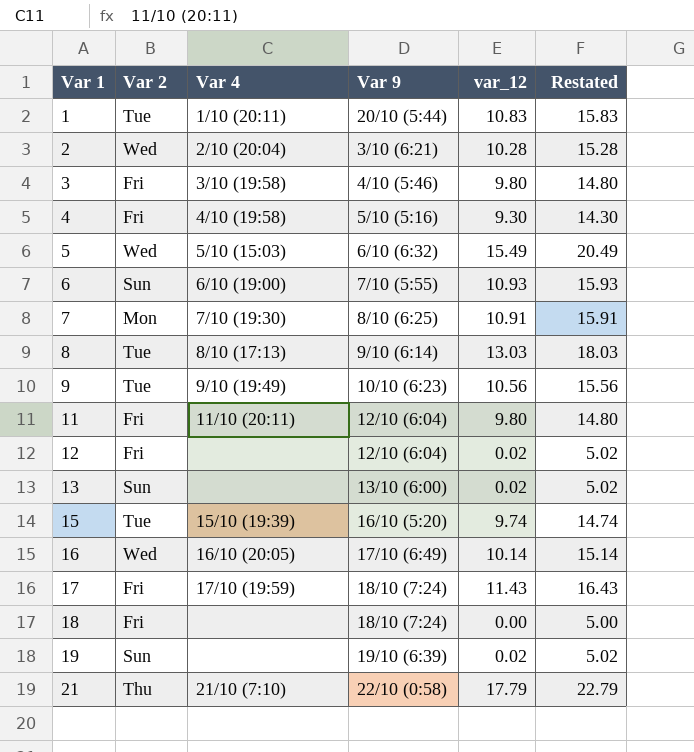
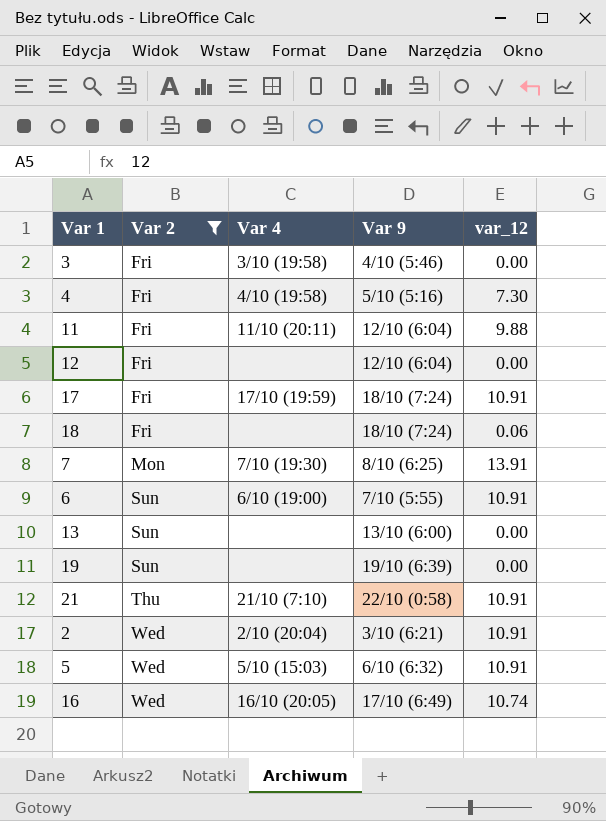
filter: none -> Var 2 != Tue
row order: Var 1 ascending -> Var 2 ascending
column Restated | formula: [var_12] + 5 -> none
3 | var_12: 9.80 -> 0.00
4 | var_12: 9.30 -> 7.30
11 | var_12: 9.80 -> 9.88
12 | var_12: 0.02 -> 0.00
17 | var_12: 11.43 -> 10.91
18 | var_12: 0.00 -> 0.06
7 | var_12: 10.91 -> 13.91
6 | var_12: 10.93 -> 10.91
13 | var_12: 0.02 -> 0.00
19 | var_12: 0.02 -> 0.00
21 | var_12: 17.79 -> 10.91
2 | var_12: 10.28 -> 10.91
5 | var_12: 15.49 -> 10.91
16 | var_12: 10.14 -> 10.74

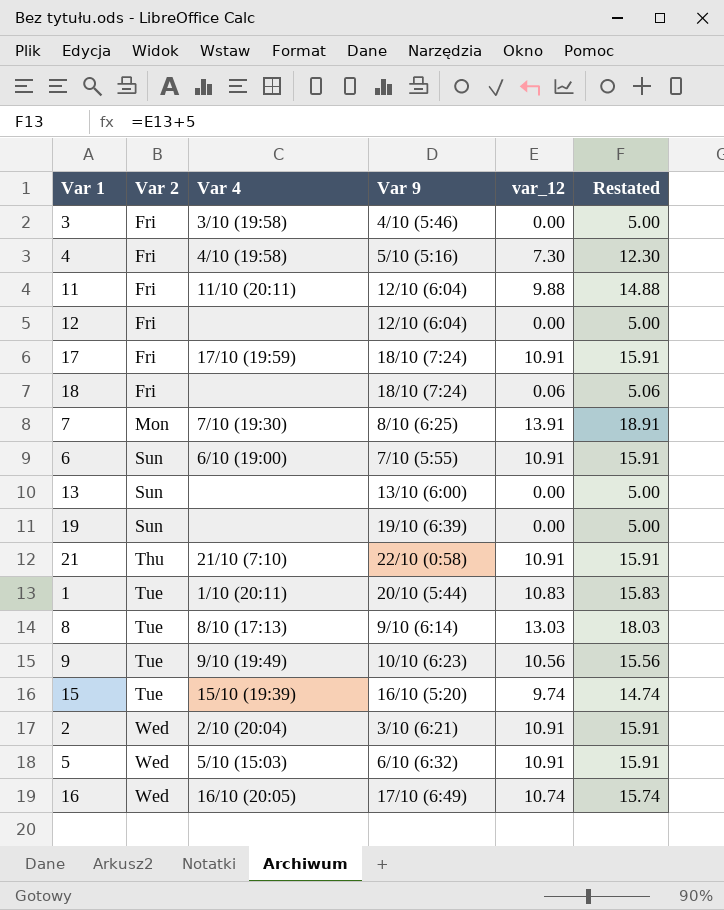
filter: Var 2 != Tue -> none
column Restated | formula: none -> [var_12] + 5

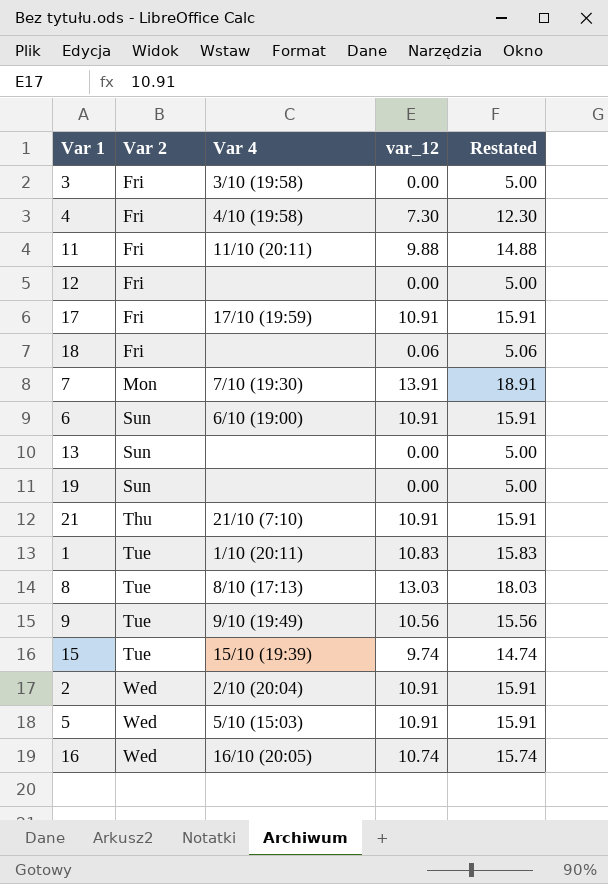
column Var 9 | position: 4 -> none

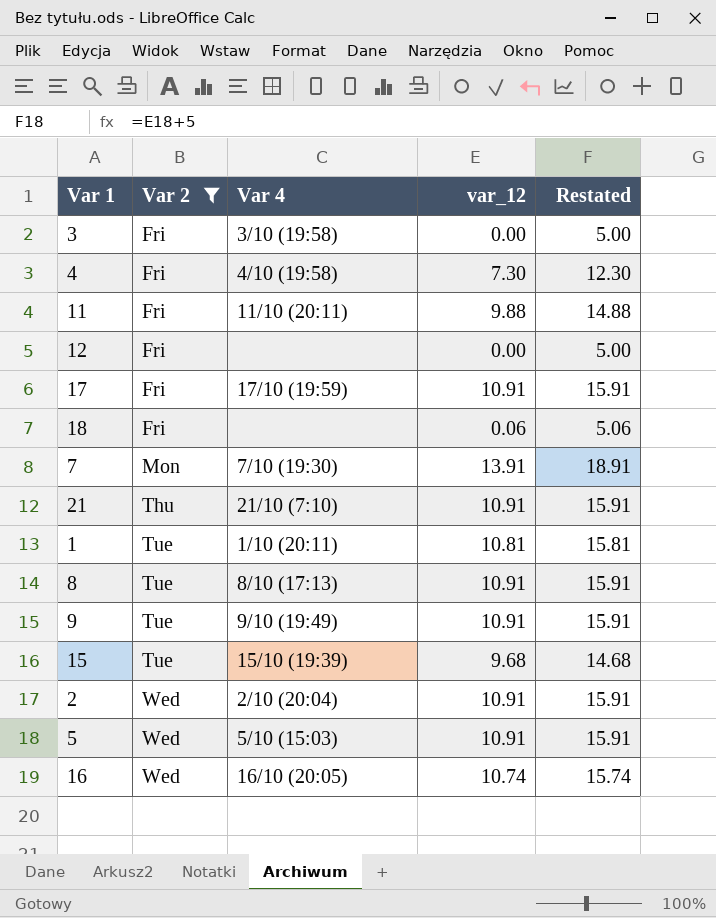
filter: none -> Var 2 != Sun
1 | var_12: 10.83 -> 10.81
1 | Restated: 15.83 -> 15.81
8 | var_12: 13.03 -> 10.91
8 | Restated: 18.03 -> 15.91
9 | var_12: 10.56 -> 10.91
9 | Restated: 15.56 -> 15.91
15 | var_12: 9.74 -> 9.68
15 | Restated: 14.74 -> 14.68

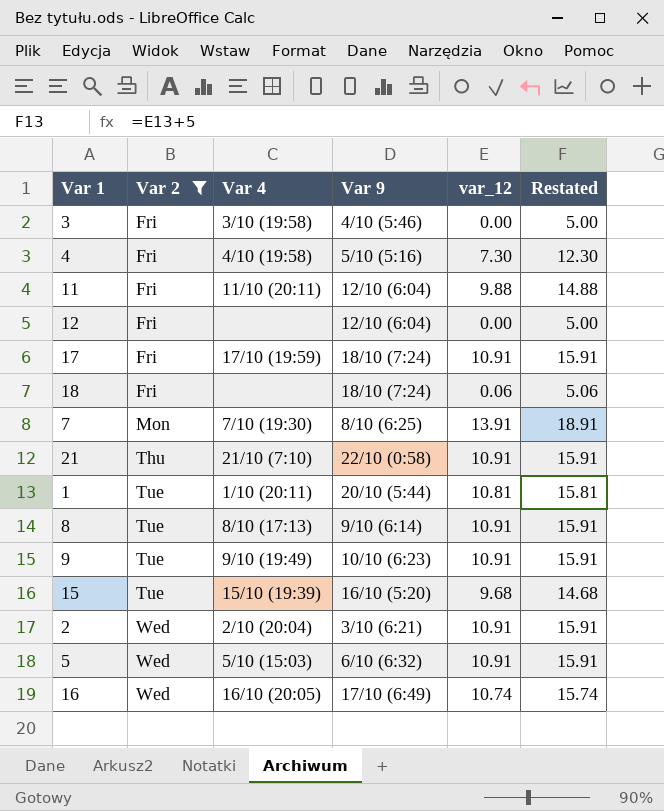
column Var 9 | position: none -> 4

